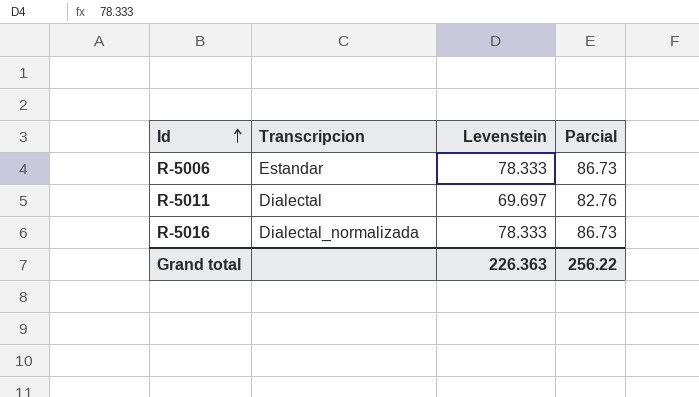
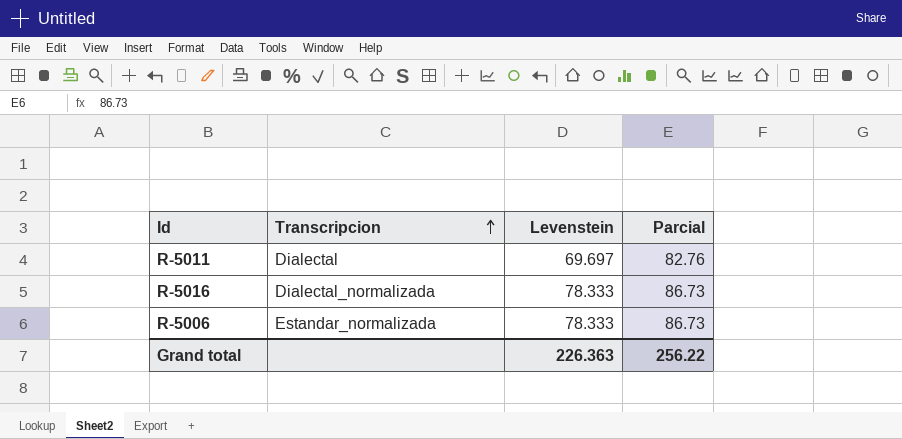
row order: Id ascending -> Transcripcion ascending
R-5006 | Transcripcion: Estandar -> Estandar_normalizada

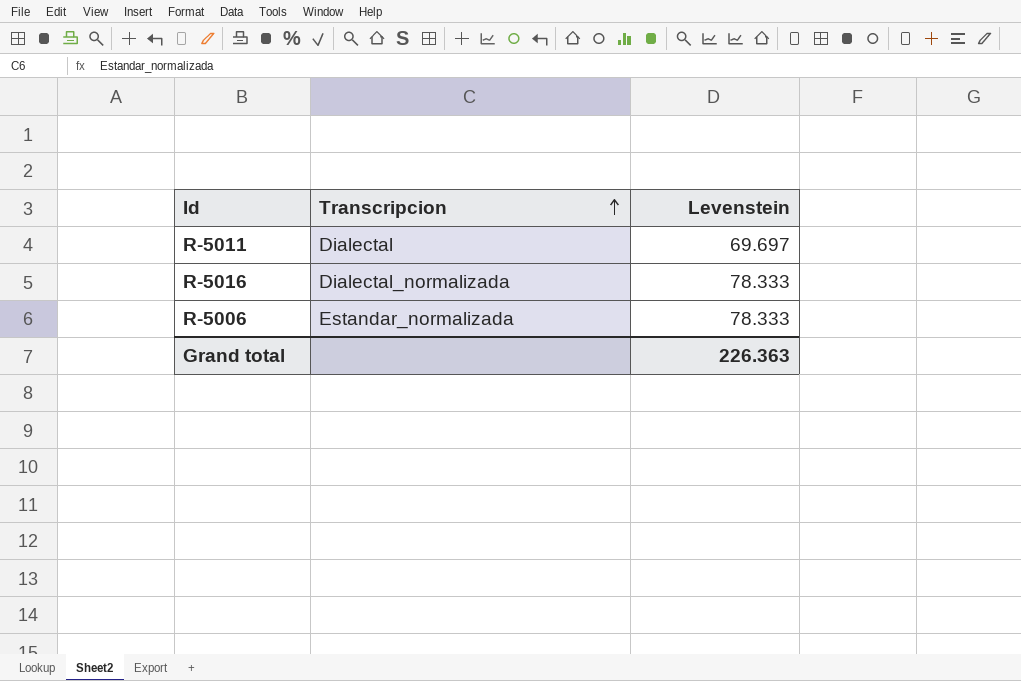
column Parcial | position: 4 -> none

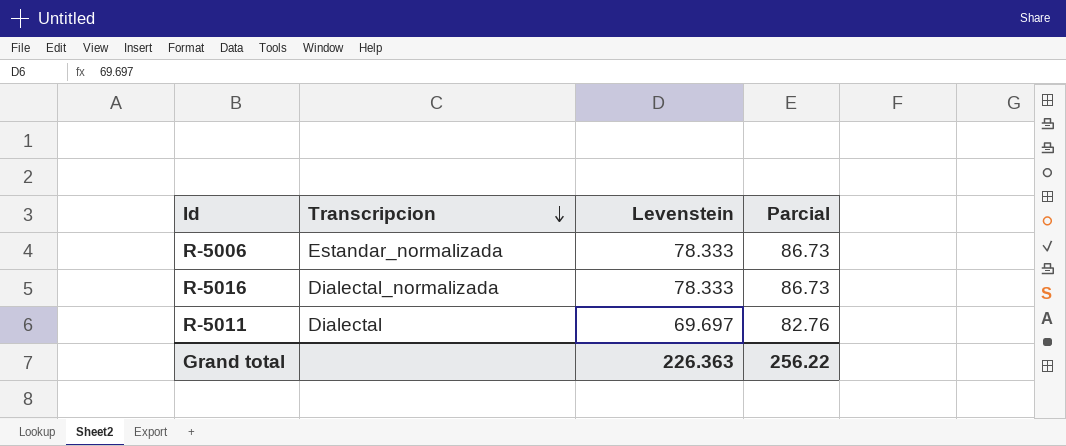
row order: Transcripcion ascending -> Transcripcion descending
column Parcial | position: none -> 4

